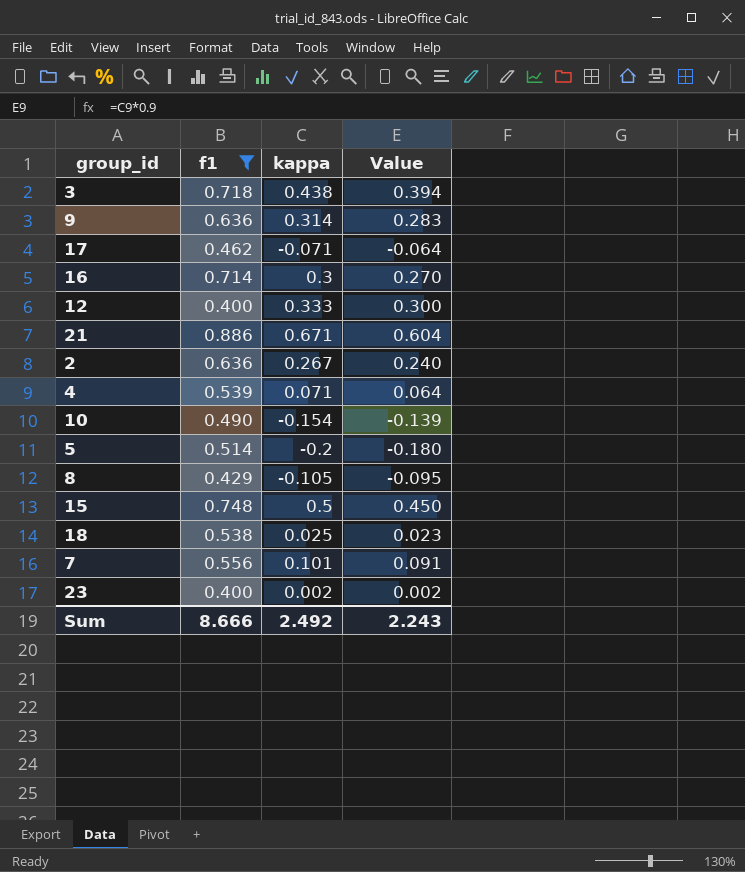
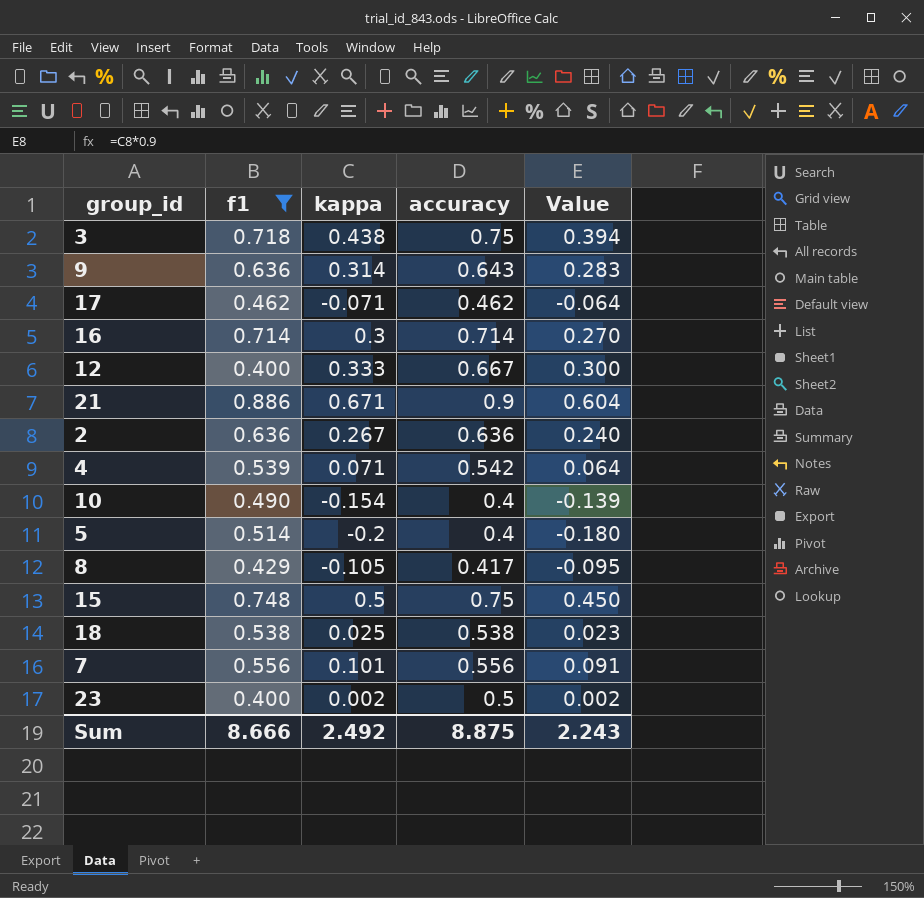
column accuracy | position: none -> 4

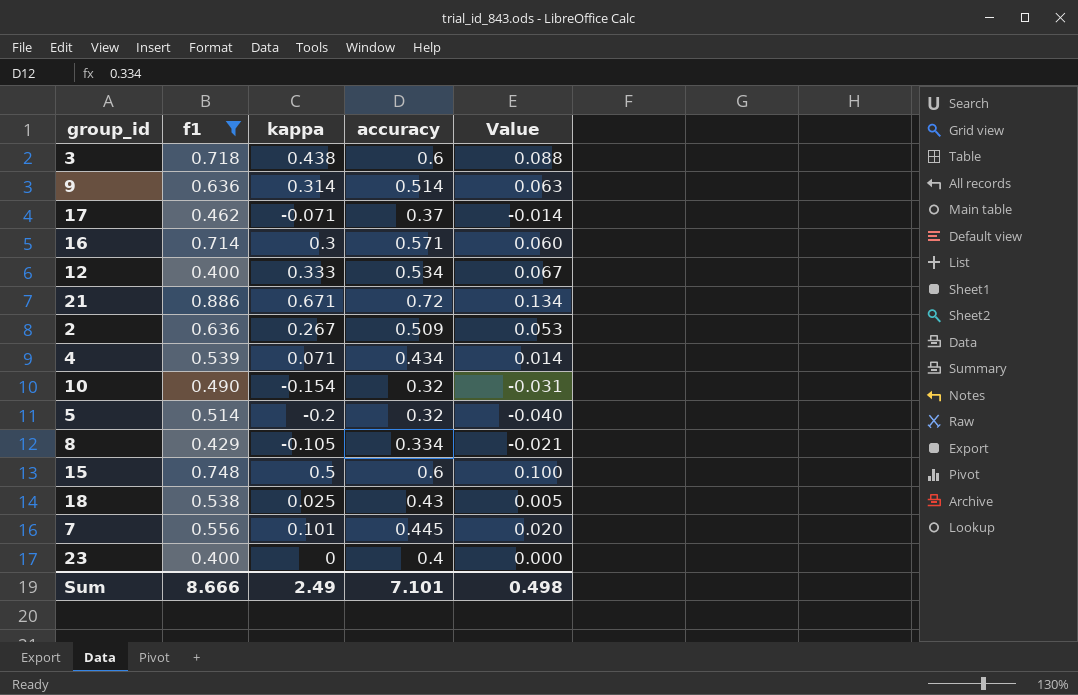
column Value | formula: [kappa] * 0.9 -> [kappa] * 0.2
3 | accuracy: 0.75 -> 0.6
9 | accuracy: 0.643 -> 0.514
17 | accuracy: 0.462 -> 0.37
16 | accuracy: 0.714 -> 0.571
12 | accuracy: 0.667 -> 0.534
21 | accuracy: 0.9 -> 0.72
2 | accuracy: 0.636 -> 0.509
4 | accuracy: 0.542 -> 0.434
10 | accuracy: 0.4 -> 0.32
5 | accuracy: 0.4 -> 0.32
8 | accuracy: 0.417 -> 0.334
15 | accuracy: 0.75 -> 0.6
18 | accuracy: 0.538 -> 0.43
7 | accuracy: 0.556 -> 0.445
23 | kappa: 0.002 -> 0
23 | accuracy: 0.5 -> 0.4
Sum | kappa: 2.492 -> 2.49
Sum | accuracy: 8.875 -> 7.101
Sum | Value: 2.243 -> 0.498

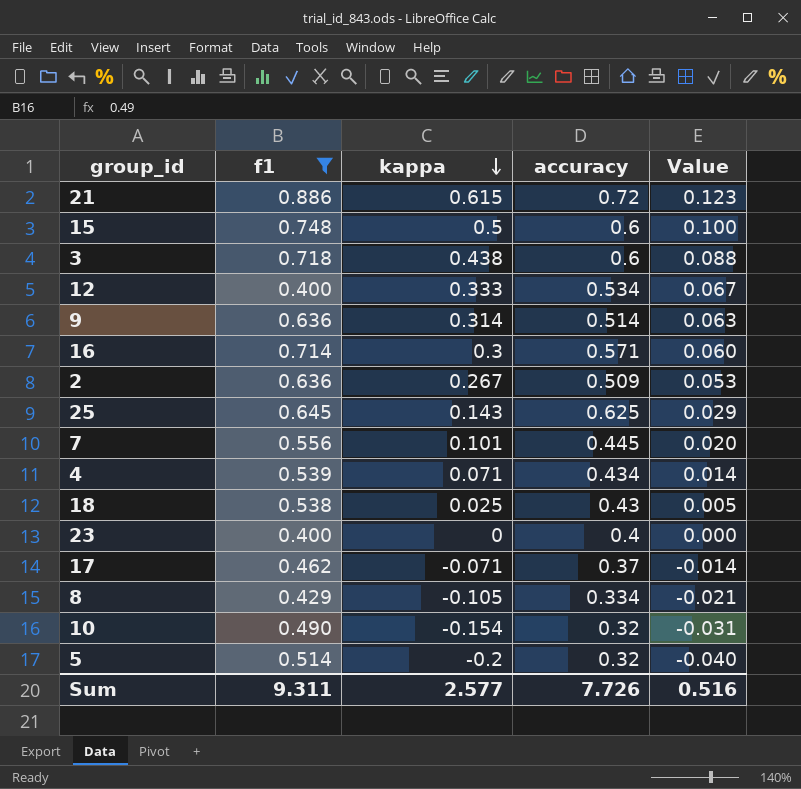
row order: none -> kappa descending
21 | kappa: 0.671 -> 0.615
21 | Value: 0.134 -> 0.123
row 25: none -> 0.645 | 0.143 | 0.625 | 0.029
Sum | f1: 8.666 -> 9.311
Sum | kappa: 2.49 -> 2.577
Sum | accuracy: 7.101 -> 7.726
Sum | Value: 0.498 -> 0.516

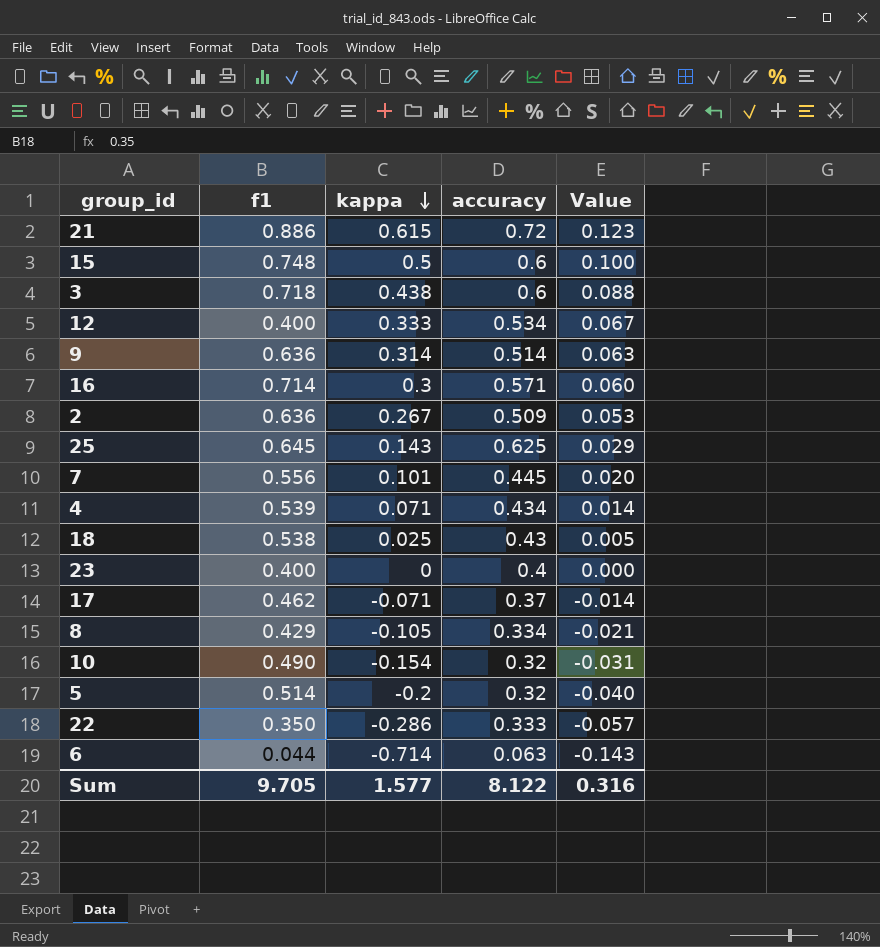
filter: f1 >= 0.400 -> none
Sum | f1: 9.311 -> 9.705
Sum | kappa: 2.577 -> 1.577
Sum | accuracy: 7.726 -> 8.122
Sum | Value: 0.516 -> 0.316

